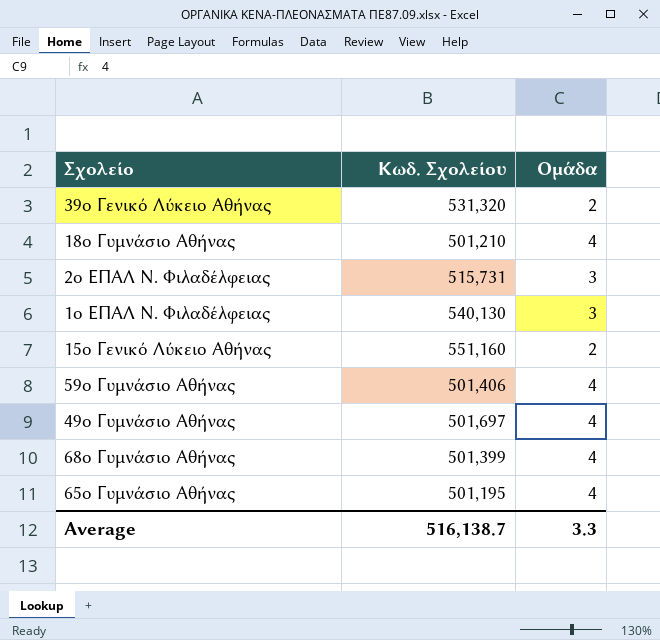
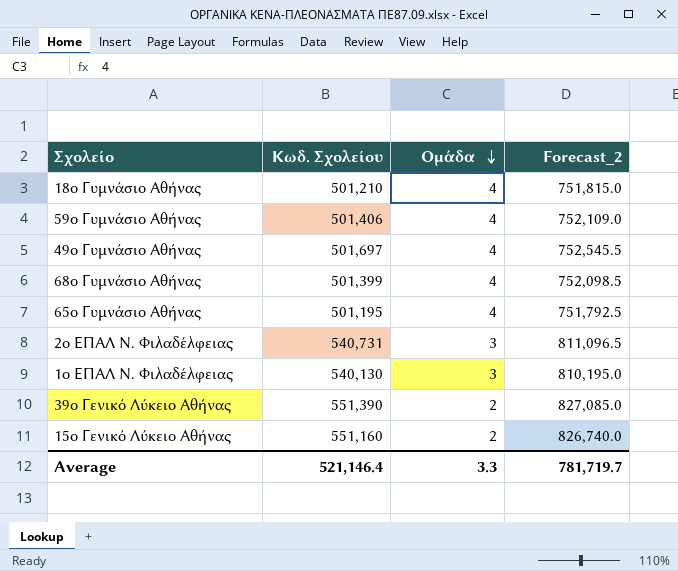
row order: none -> Ομάδα descending
column Forecast_2 | formula: none -> [Κωδ. Σχολείου] * 1.5
2ο ΕΠΑΛ Ν. Φιλαδέλφειας | Κωδ. Σχολείου: 515,731 -> 540,731
39ο Γενικό Λύκειο Αθήνας | Κωδ. Σχολείου: 531,320 -> 551,390
Average | Κωδ. Σχολείου: 516,138.7 -> 521,146.4

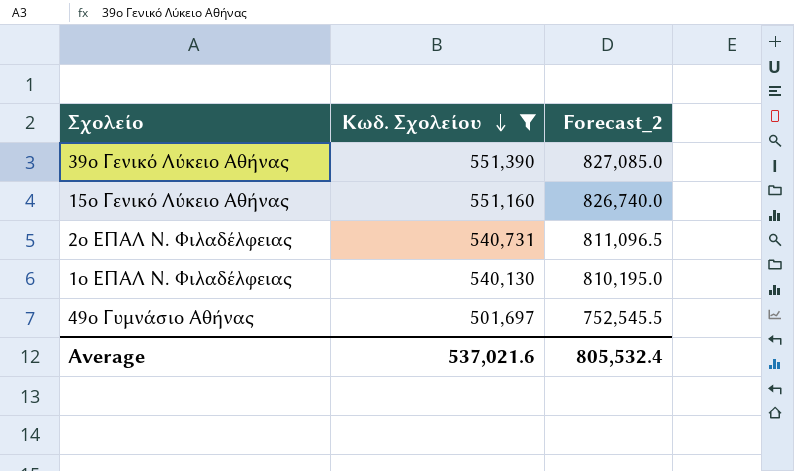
filter: none -> Κωδ. Σχολείου >= 501,697
row order: Ομάδα descending -> Κωδ. Σχολείου descending
column Ομάδα | position: 3 -> none
Average | Κωδ. Σχολείου: 521,146.4 -> 537,021.6
Average | Forecast_2: 781,719.7 -> 805,532.4

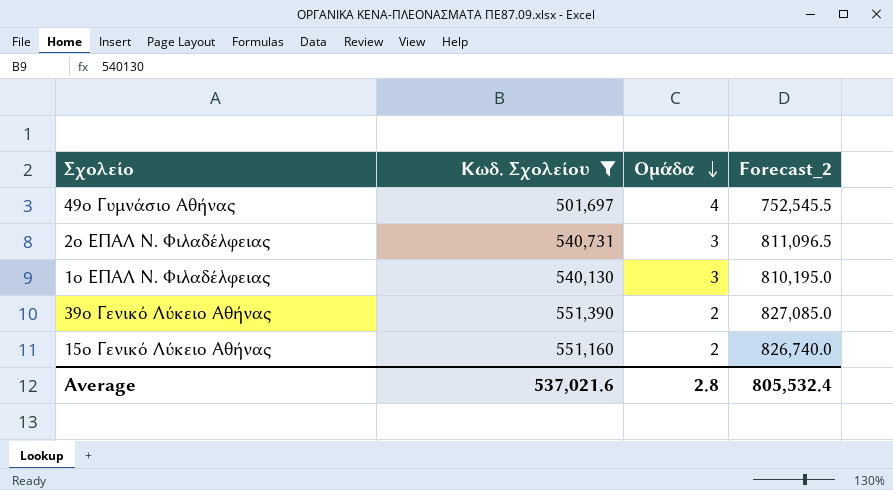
row order: Κωδ. Σχολείου descending -> Ομάδα descending
column Ομάδα | position: none -> 3

